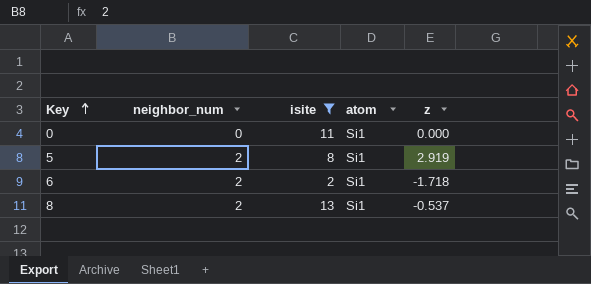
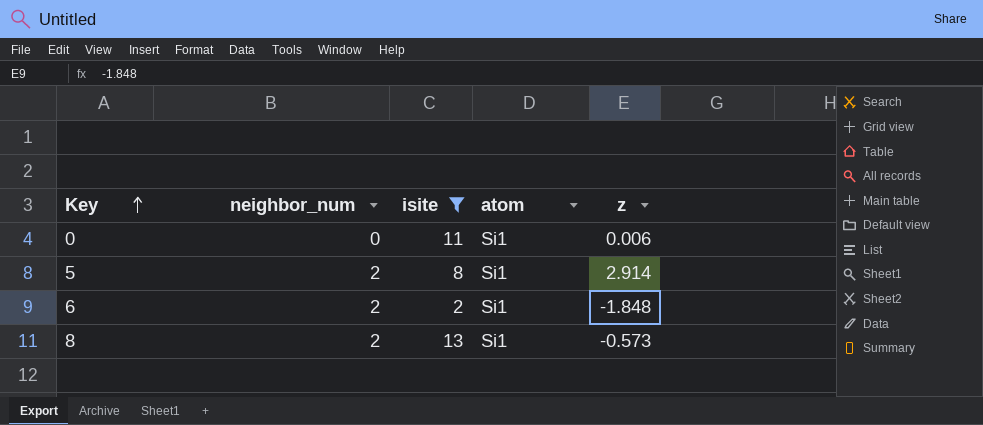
0 | z: 0.000 -> 0.006
5 | z: 2.919 -> 2.914
6 | z: -1.718 -> -1.848
8 | z: -0.537 -> -0.573

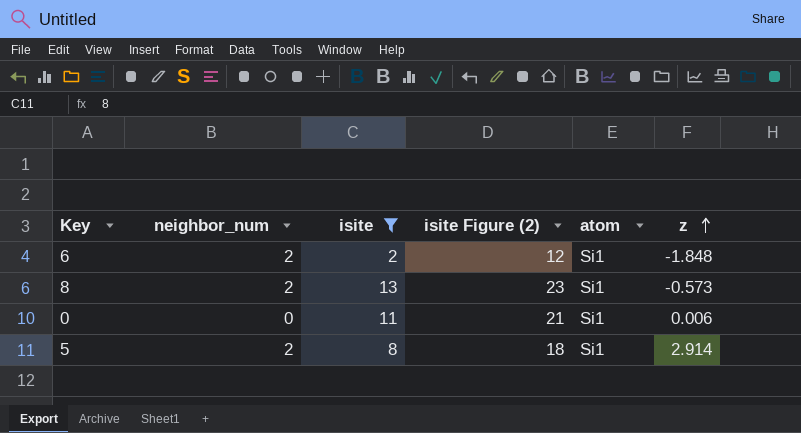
row order: Key ascending -> z ascending
column isite Figure (2) | formula: none -> [isite] + 10

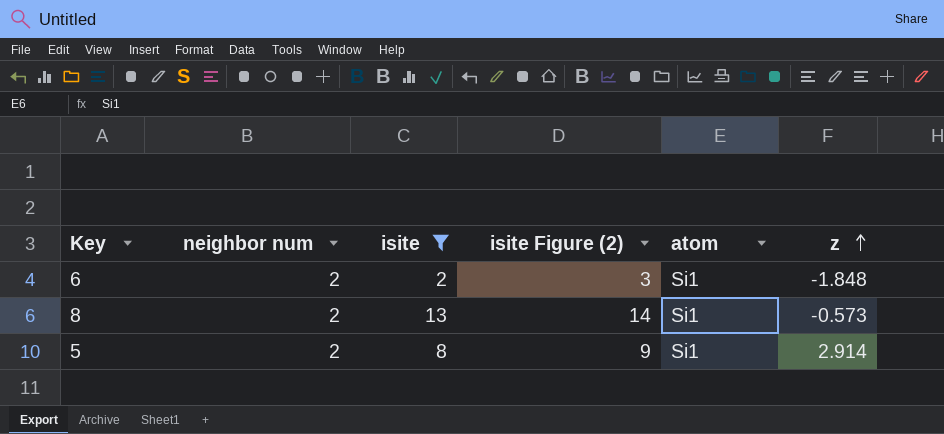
column name: neighbor_num -> neighbor num
column isite Figure (2) | formula: [isite] + 10 -> [isite] + 1
row 0: 0 | 11 | 21 | Si1 | 0.006 -> none

